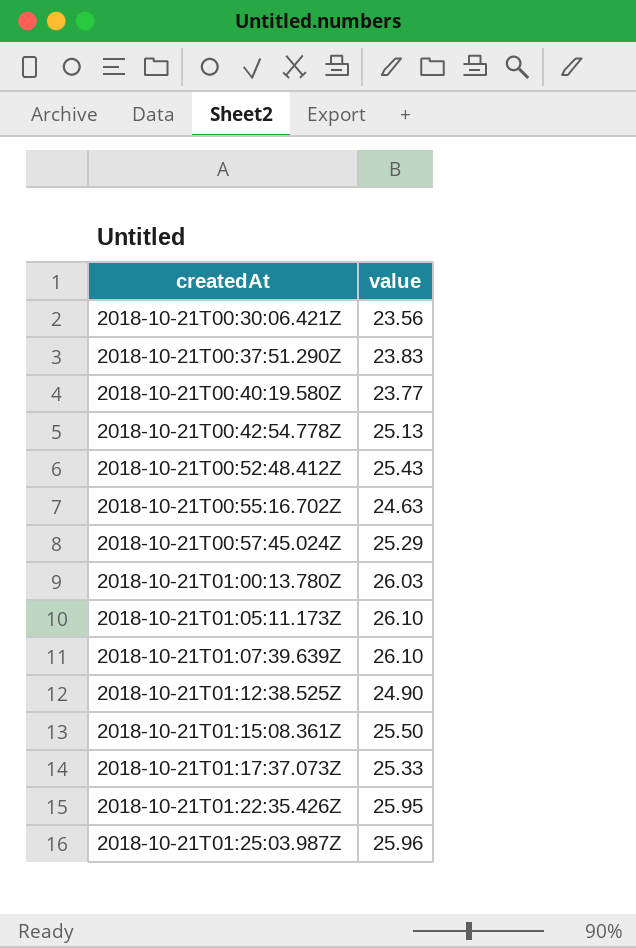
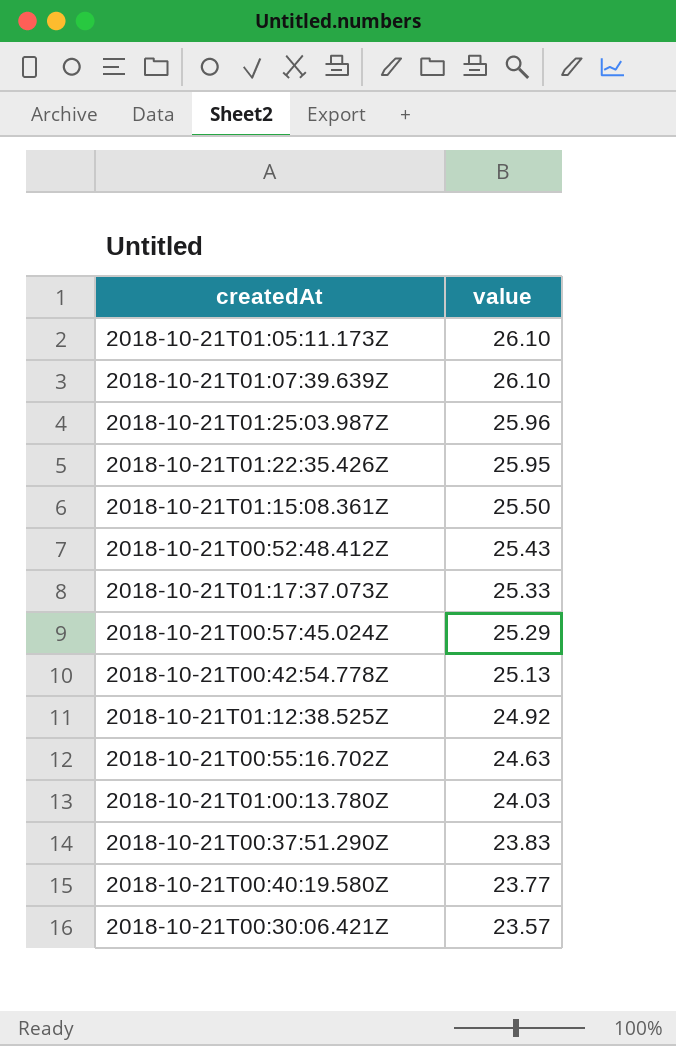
row order: createdAt ascending -> value descending
2018-10-21T01:12:38.525Z | value: 24.90 -> 24.92
2018-10-21T01:00:13.780Z | value: 26.03 -> 24.03
2018-10-21T00:30:06.421Z | value: 23.56 -> 23.57

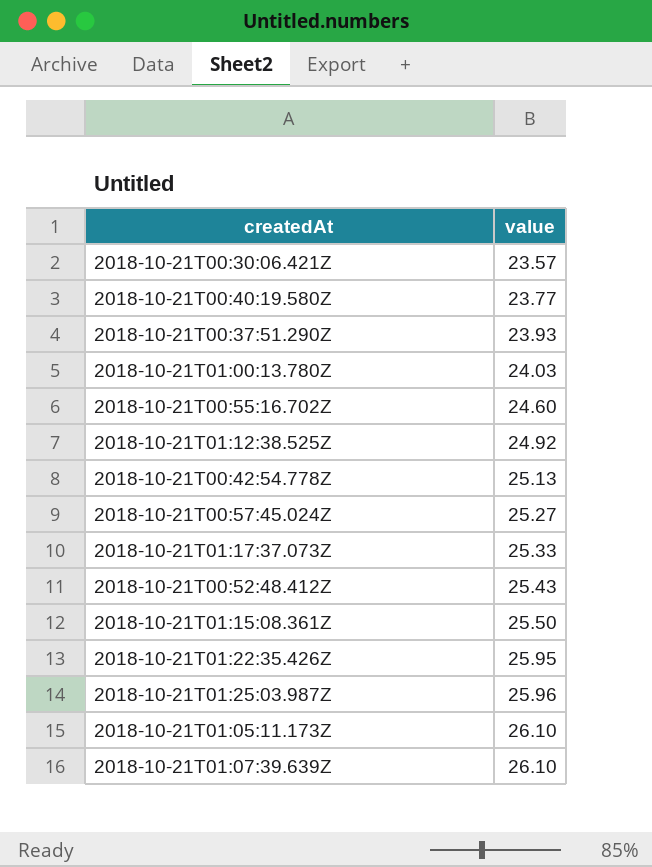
row order: value descending -> value ascending
2018-10-21T00:37:51.290Z | value: 23.83 -> 23.93
2018-10-21T00:55:16.702Z | value: 24.63 -> 24.60
2018-10-21T00:57:45.024Z | value: 25.29 -> 25.27

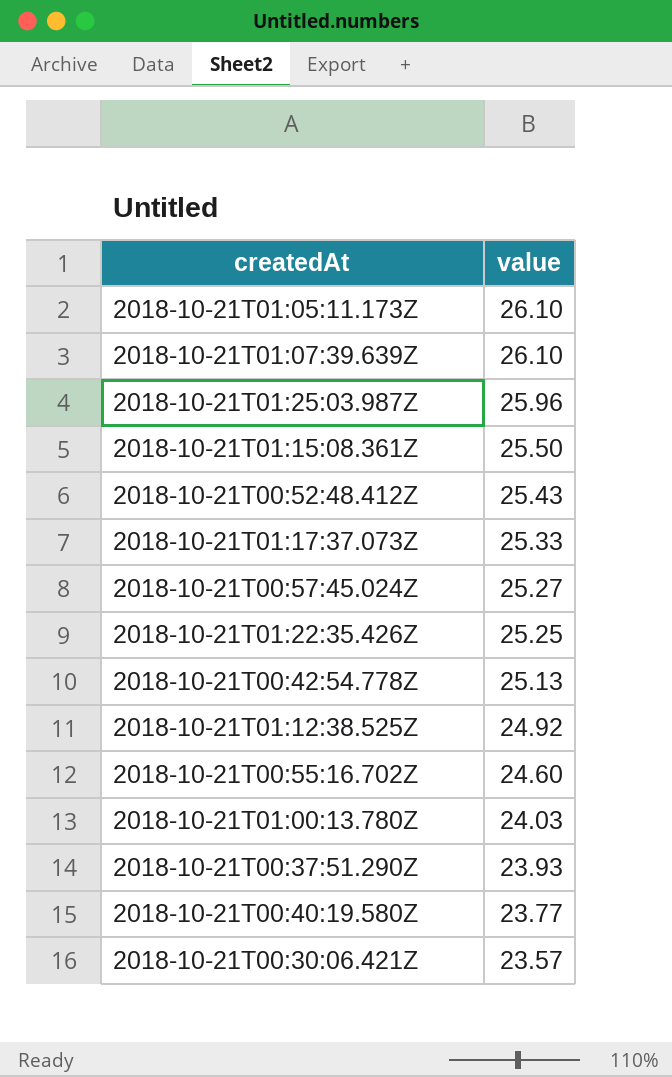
row order: value ascending -> value descending
2018-10-21T01:22:35.426Z | value: 25.95 -> 25.25

